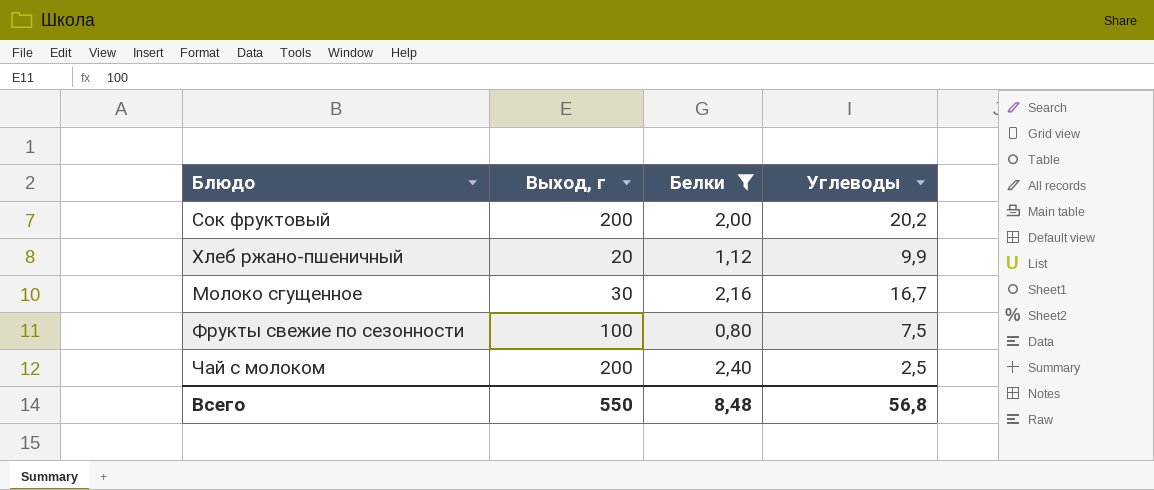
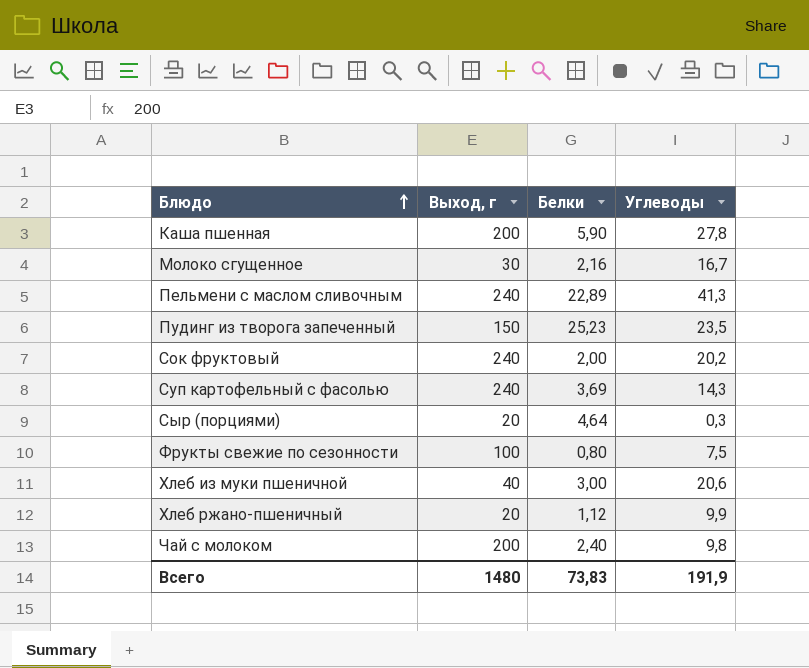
filter: Белки <= 2,40 -> none
row order: none -> Блюдо ascending
Сок фруктовый | Выход, г: 200 -> 240
Чай с молоком | Углеводы: 2,5 -> 9,8
Всего | Выход, г: 550 -> 1480
Всего | Белки: 8,48 -> 73,83
Всего | Углеводы: 56,8 -> 191,9

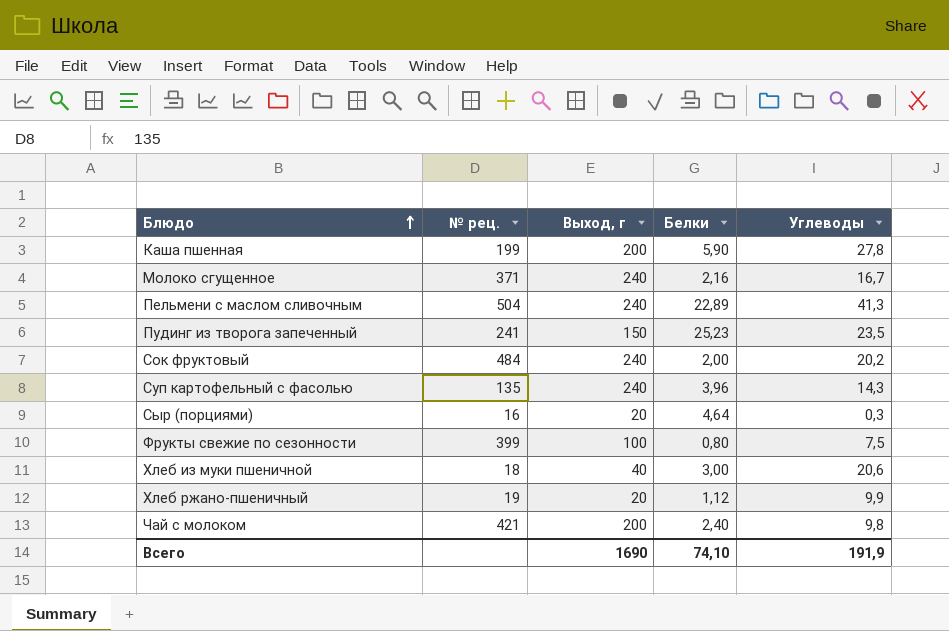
column № рец. | position: none -> 2
Молоко сгущенное | Выход, г: 30 -> 240
Суп картофельный с фасолью | Белки: 3,69 -> 3,96
Всего | Выход, г: 1480 -> 1690
Всего | Белки: 73,83 -> 74,10

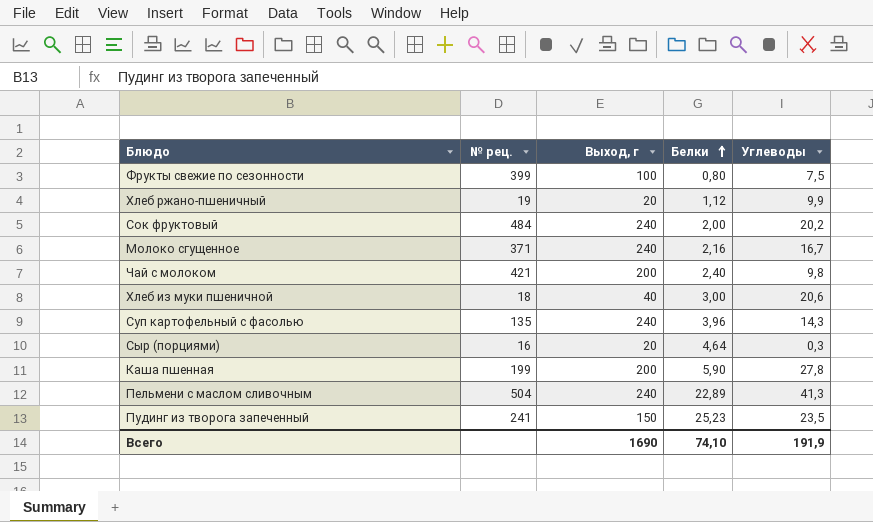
row order: Блюдо ascending -> Белки ascending

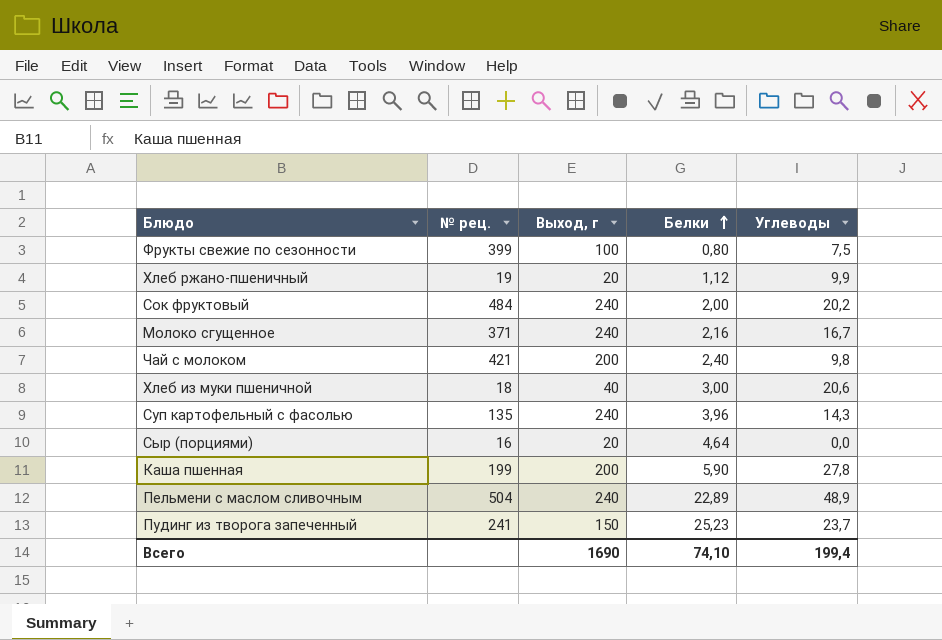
Сыр (порциями) | Углеводы: 0,3 -> 0,0
Пельмени с маслом сливочным | Углеводы: 41,3 -> 48,9
Пудинг из творога запеченный | Углеводы: 23,5 -> 23,7
Всего | Углеводы: 191,9 -> 199,4

